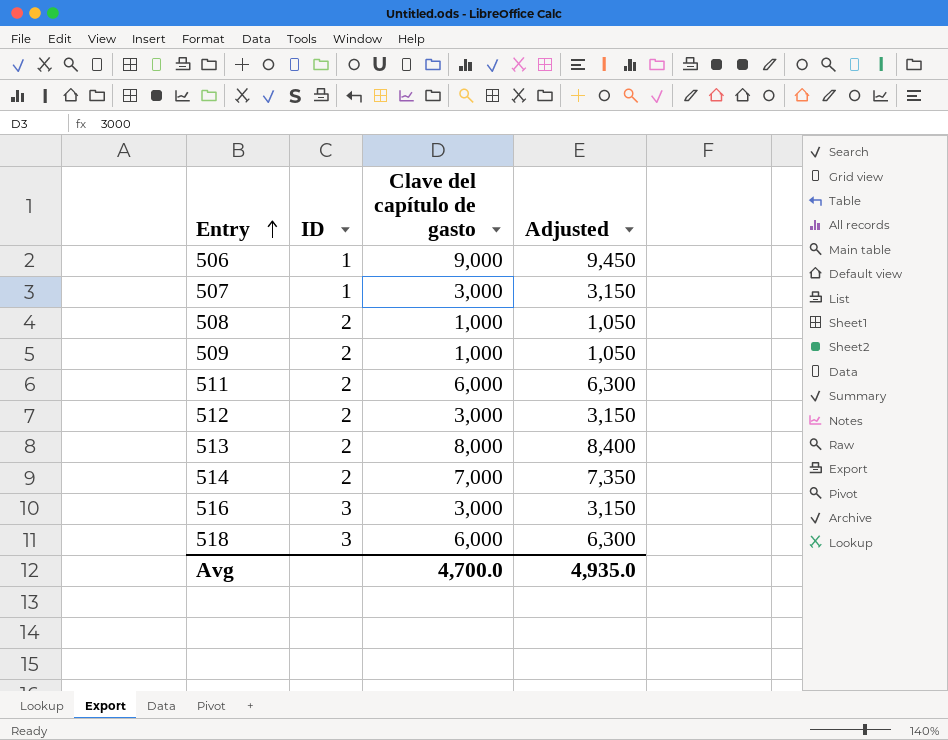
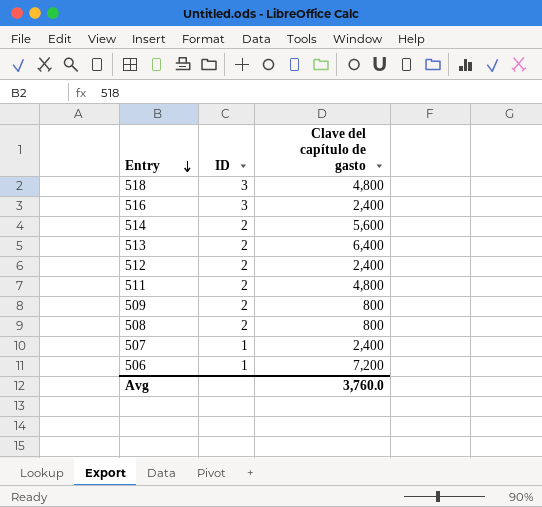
row order: Entry ascending -> Entry descending
column Adjusted | formula: [Clave del capítulo de gasto] * 1.05 -> none
518 | Clave del capítulo de gasto: 6,000 -> 4,800
516 | Clave del capítulo de gasto: 3,000 -> 2,400
514 | Clave del capítulo de gasto: 7,000 -> 5,600
513 | Clave del capítulo de gasto: 8,000 -> 6,400
512 | Clave del capítulo de gasto: 3,000 -> 2,400
511 | Clave del capítulo de gasto: 6,000 -> 4,800
509 | Clave del capítulo de gasto: 1,000 -> 800
508 | Clave del capítulo de gasto: 1,000 -> 800
507 | Clave del capítulo de gasto: 3,000 -> 2,400
506 | Clave del capítulo de gasto: 9,000 -> 7,200
Avg | Clave del capítulo de gasto: 4,700.0 -> 3,760.0

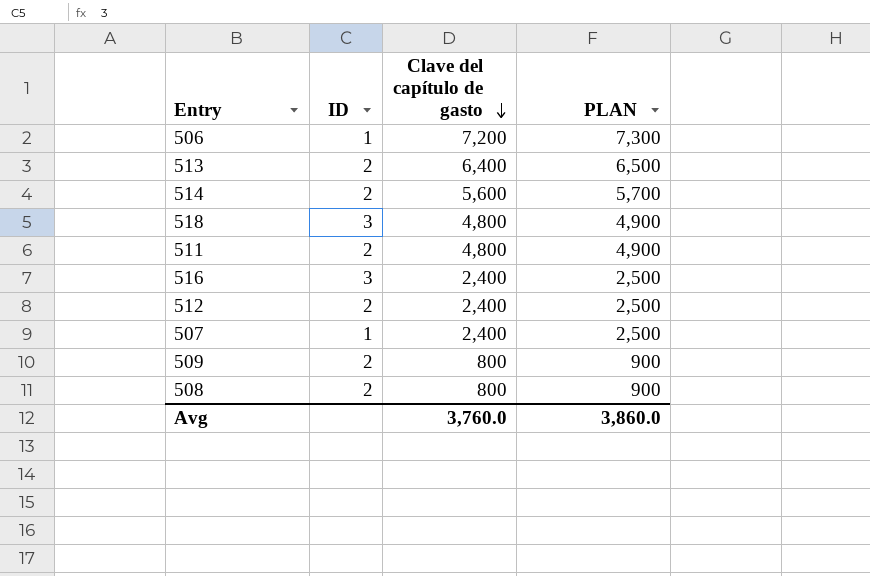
row order: Entry descending -> Clave del capítulo de gasto descending
column PLAN | formula: none -> [Clave del capítulo de gasto] + 100

